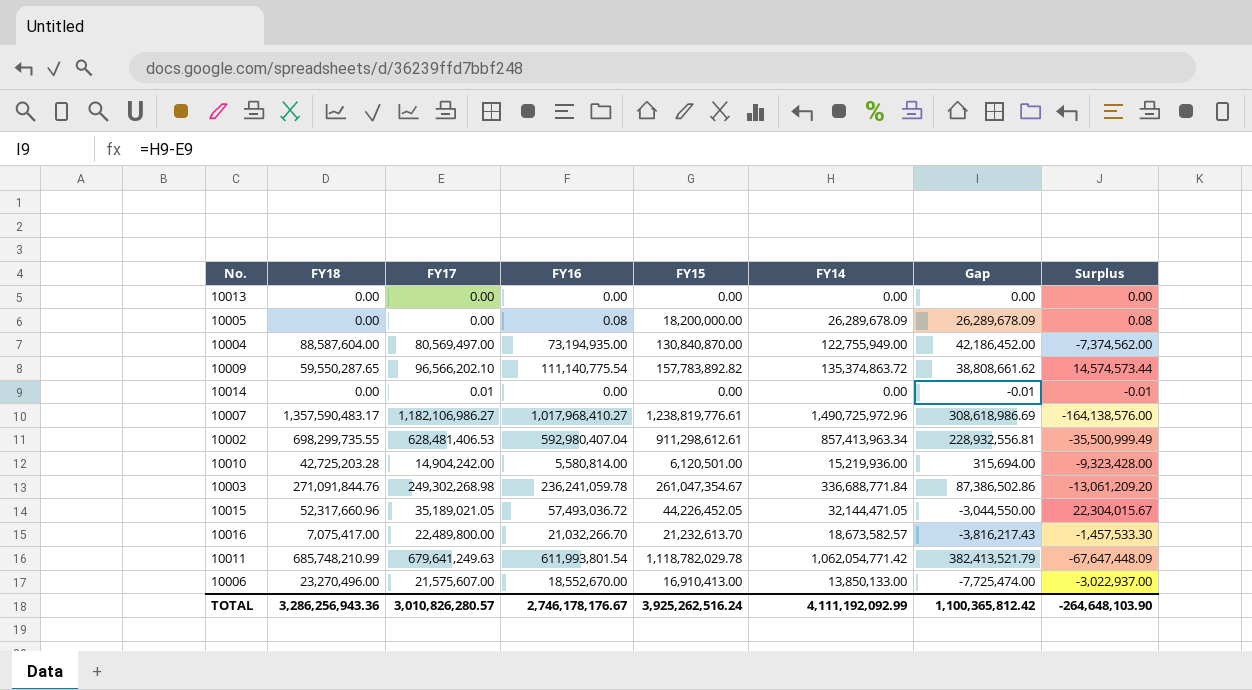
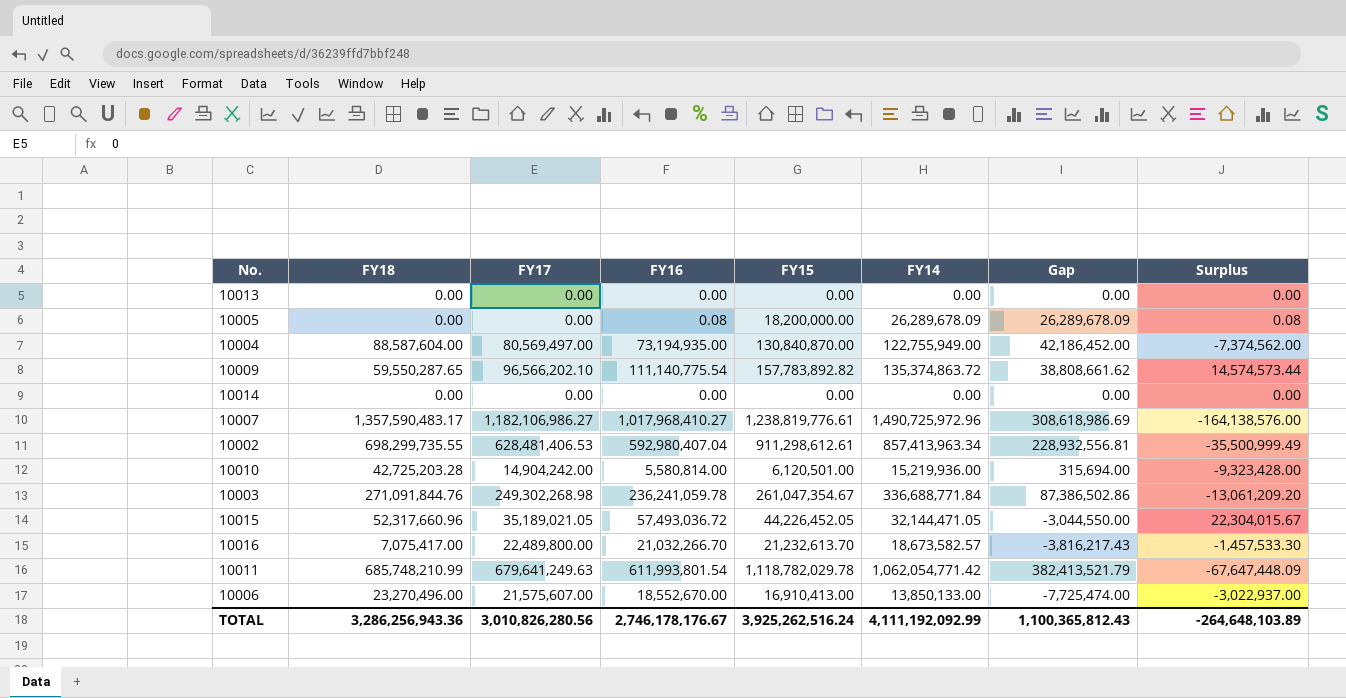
10014 | FY17: 0.01 -> 0.00
10014 | Gap: -0.01 -> 0.00
10014 | Surplus: -0.01 -> 0.00
TOTAL | FY17: 3,010,826,280.57 -> 3,010,826,280.56
TOTAL | Gap: 1,100,365,812.42 -> 1,100,365,812.43
TOTAL | Surplus: -264,648,103.90 -> -264,648,103.89

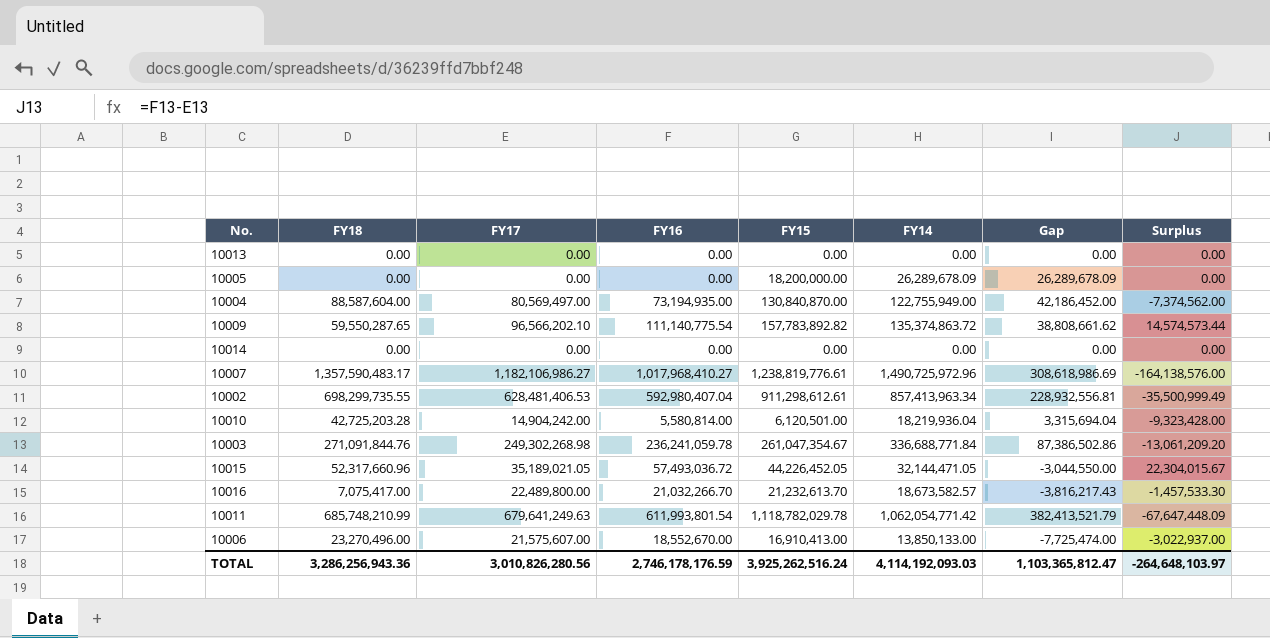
10005 | FY16: 0.08 -> 0.00
10005 | Surplus: 0.08 -> 0.00
10010 | FY14: 15,219,936.00 -> 18,219,936.04
10010 | Gap: 315,694.00 -> 3,315,694.04
TOTAL | FY16: 2,746,178,176.67 -> 2,746,178,176.59
TOTAL | FY14: 4,111,192,092.99 -> 4,114,192,093.03
TOTAL | Gap: 1,100,365,812.43 -> 1,103,365,812.47
TOTAL | Surplus: -264,648,103.89 -> -264,648,103.97

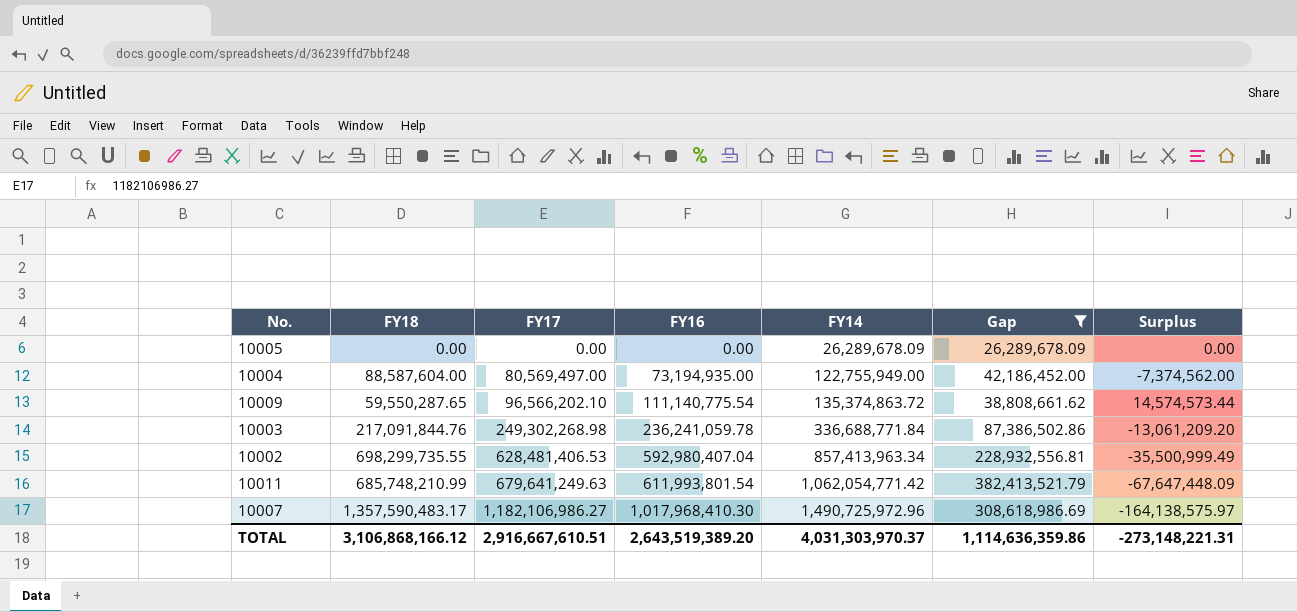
filter: none -> Gap >= 26,289,678.09
row order: none -> FY17 ascending
column FY15 | position: 5 -> none
10003 | FY18: 271,091,844.76 -> 217,091,844.76
10007 | FY16: 1,017,968,410.27 -> 1,017,968,410.30
10007 | Surplus: -164,138,576.00 -> -164,138,575.97
TOTAL | FY18: 3,286,256,943.36 -> 3,106,868,166.12
TOTAL | FY17: 3,010,826,280.56 -> 2,916,667,610.51
TOTAL | FY16: 2,746,178,176.59 -> 2,643,519,389.20
TOTAL | FY14: 4,114,192,093.03 -> 4,031,303,970.37
TOTAL | Gap: 1,103,365,812.47 -> 1,114,636,359.86
TOTAL | Surplus: -264,648,103.97 -> -273,148,221.31

